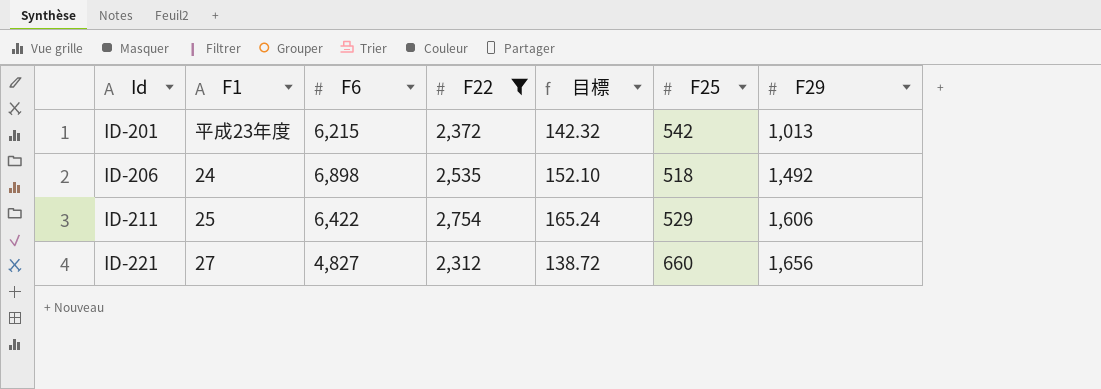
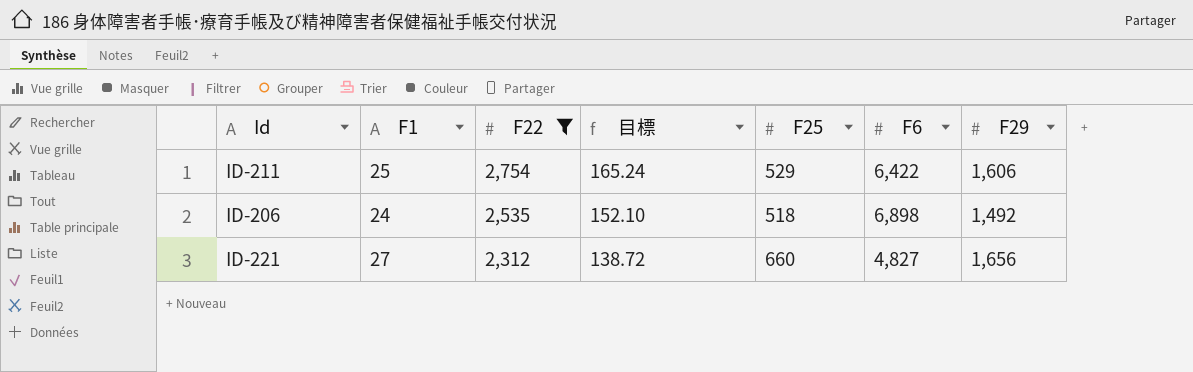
row order: Id ascending -> F22 descending
column F6 | position: 3 -> 6
row ID-201: 平成23年度 | 6,215 | 2,372 | 142.32 | 542 | 1,013 -> none

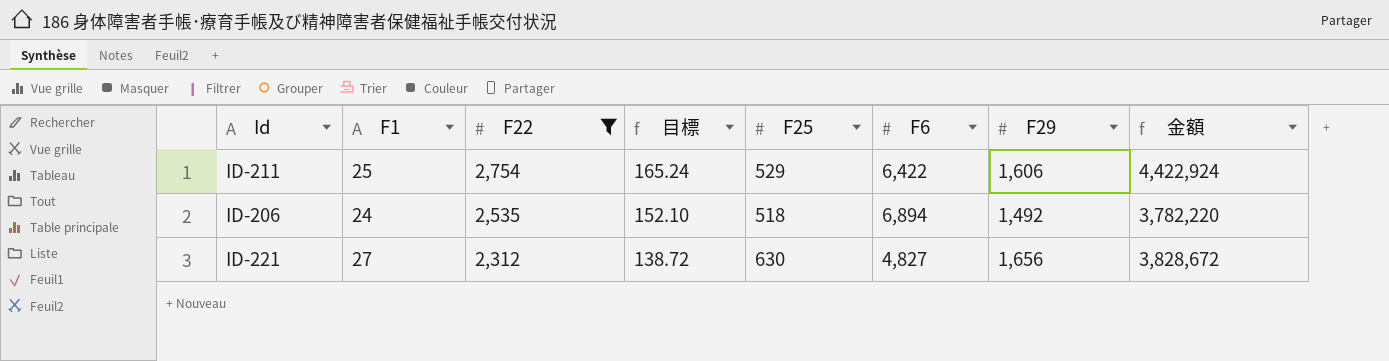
column 金額 | formula: none -> [F22] * [F29]
ID-206 | F6: 6,898 -> 6,894
ID-221 | F25: 660 -> 630

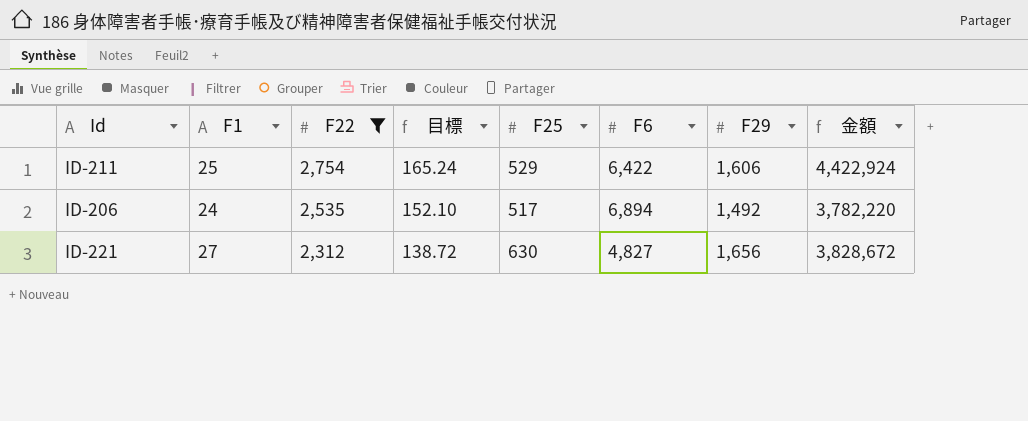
ID-206 | F25: 518 -> 517

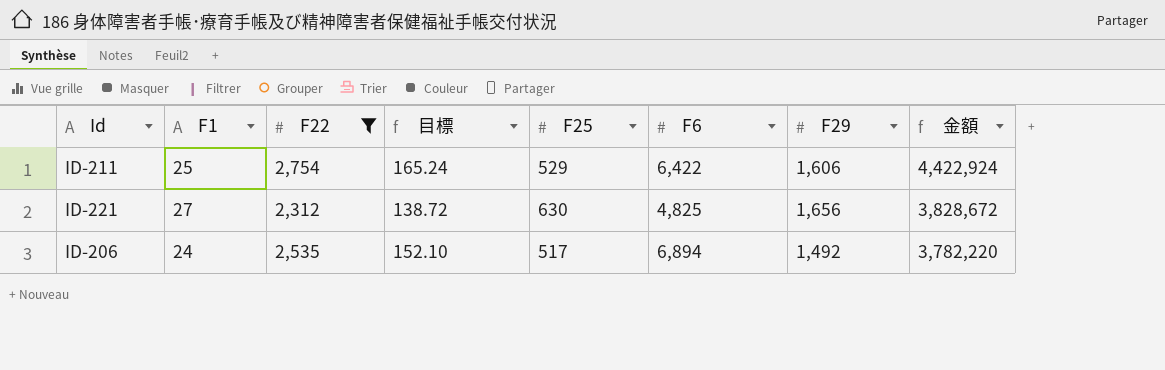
row order: F22 descending -> 金額 descending
ID-221 | F6: 4,827 -> 4,825

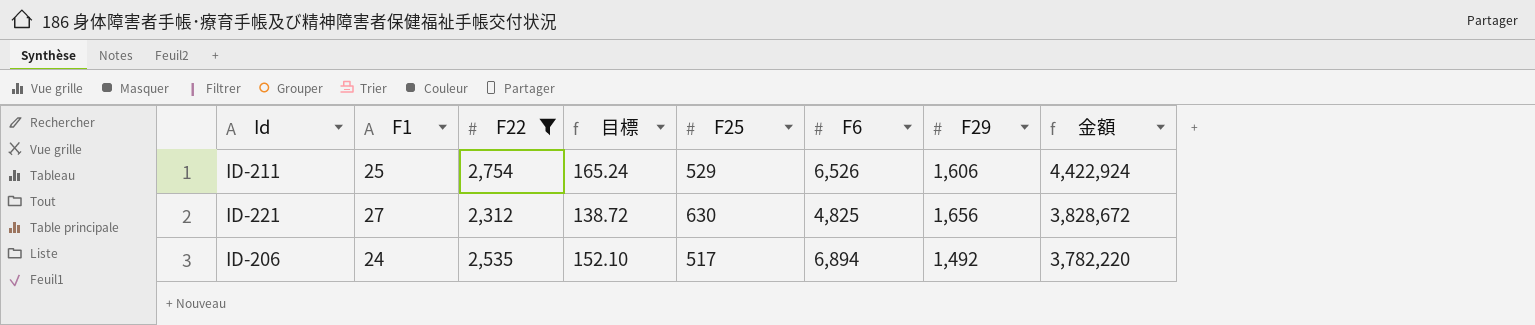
ID-211 | F6: 6,422 -> 6,526

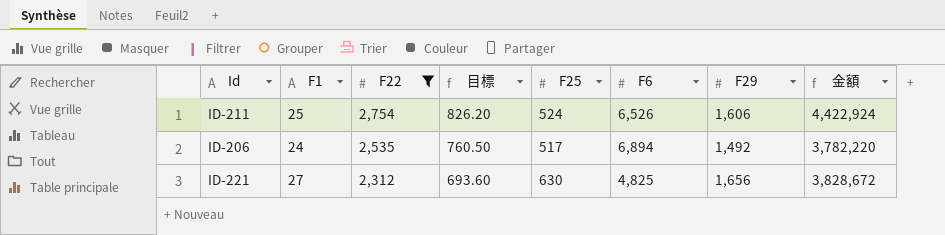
row order: 金額 descending -> F22 descending
column 目標 | formula: [F22] * 0.06 -> [F22] * 0.3
ID-211 | F25: 529 -> 524

